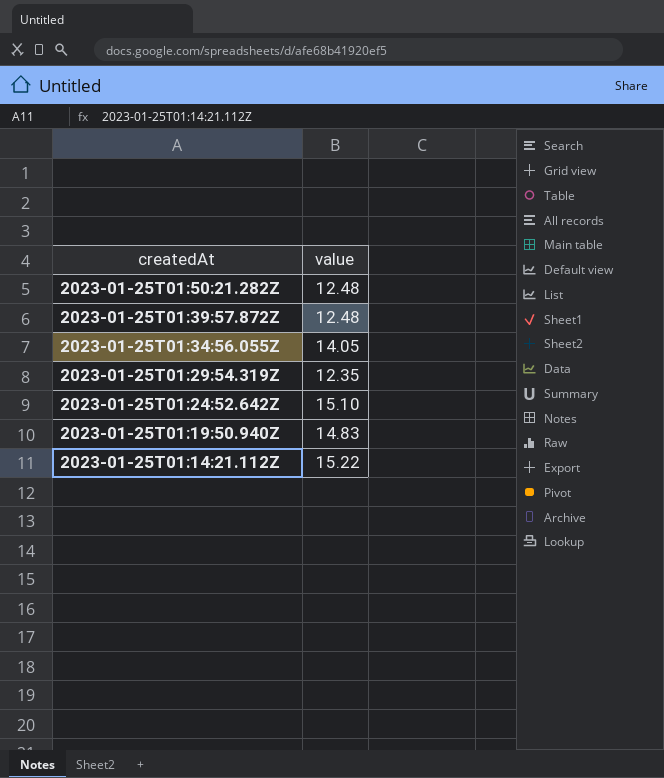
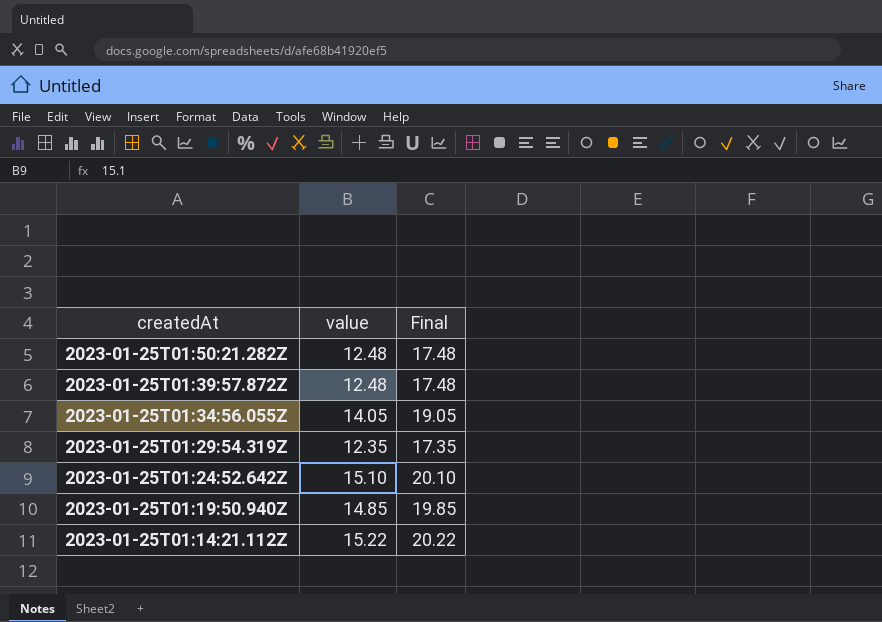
column Final | formula: none -> [value] + 5
2023-01-25T01:19:50.940Z | value: 14.83 -> 14.85

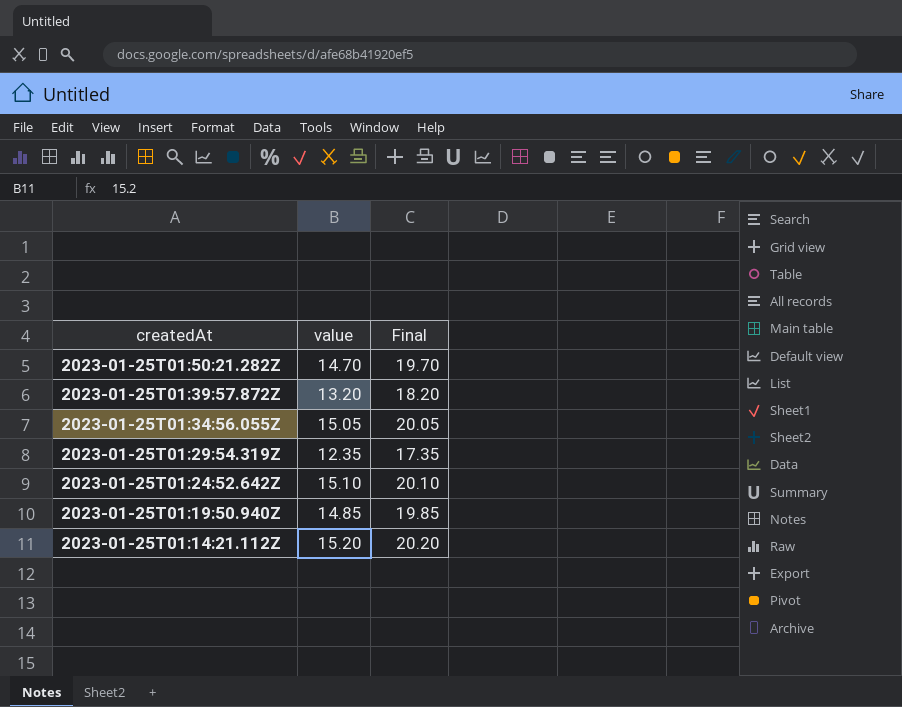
2023-01-25T01:50:21.282Z | value: 12.48 -> 14.70
2023-01-25T01:50:21.282Z | Final: 17.48 -> 19.70
2023-01-25T01:39:57.872Z | value: 12.48 -> 13.20
2023-01-25T01:39:57.872Z | Final: 17.48 -> 18.20
2023-01-25T01:34:56.055Z | value: 14.05 -> 15.05
2023-01-25T01:34:56.055Z | Final: 19.05 -> 20.05
2023-01-25T01:14:21.112Z | value: 15.22 -> 15.20
2023-01-25T01:14:21.112Z | Final: 20.22 -> 20.20

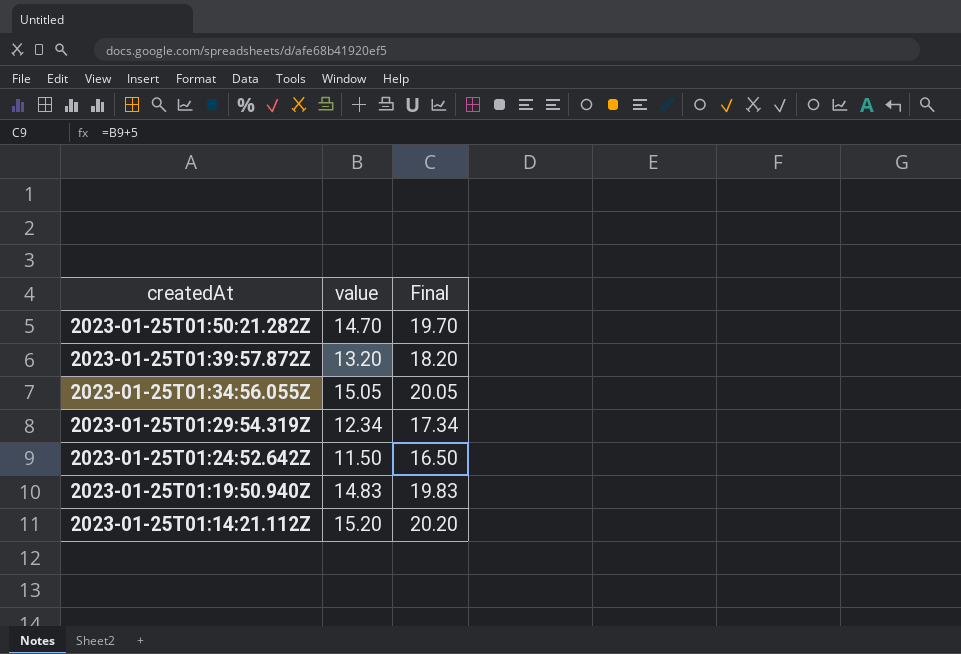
2023-01-25T01:29:54.319Z | value: 12.35 -> 12.34
2023-01-25T01:29:54.319Z | Final: 17.35 -> 17.34
2023-01-25T01:24:52.642Z | value: 15.10 -> 11.50
2023-01-25T01:24:52.642Z | Final: 20.10 -> 16.50
2023-01-25T01:19:50.940Z | value: 14.85 -> 14.83
2023-01-25T01:19:50.940Z | Final: 19.85 -> 19.83

